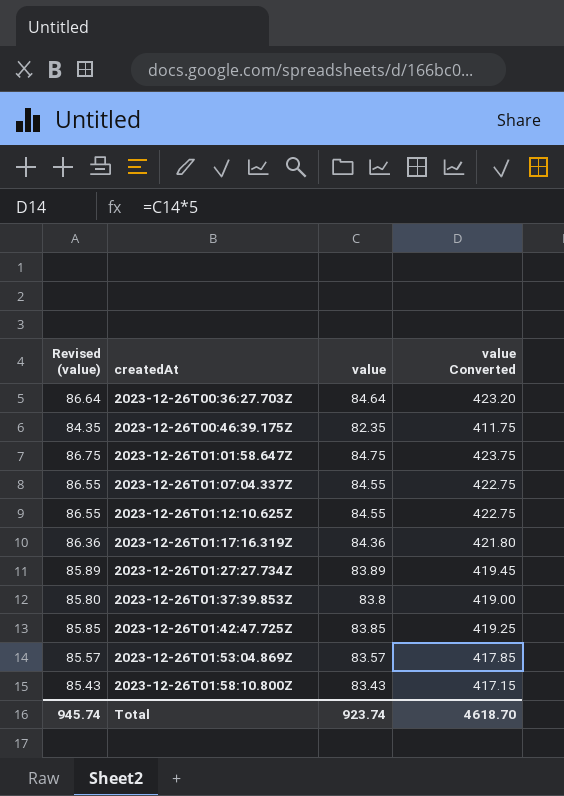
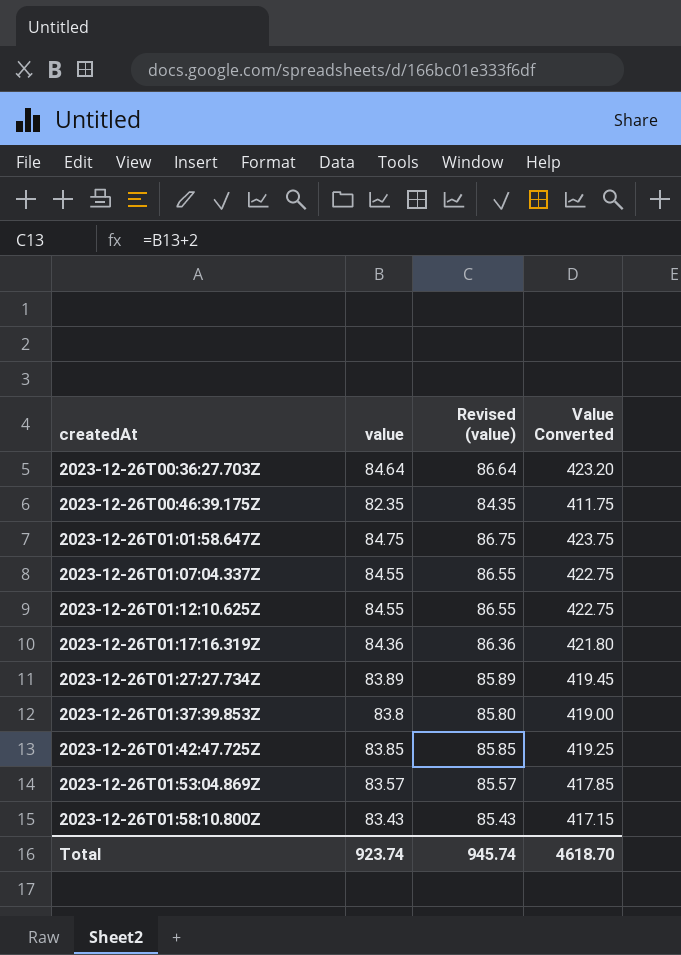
column Revised (value) | position: 1 -> 3
column name: value Converted -> Value Converted

